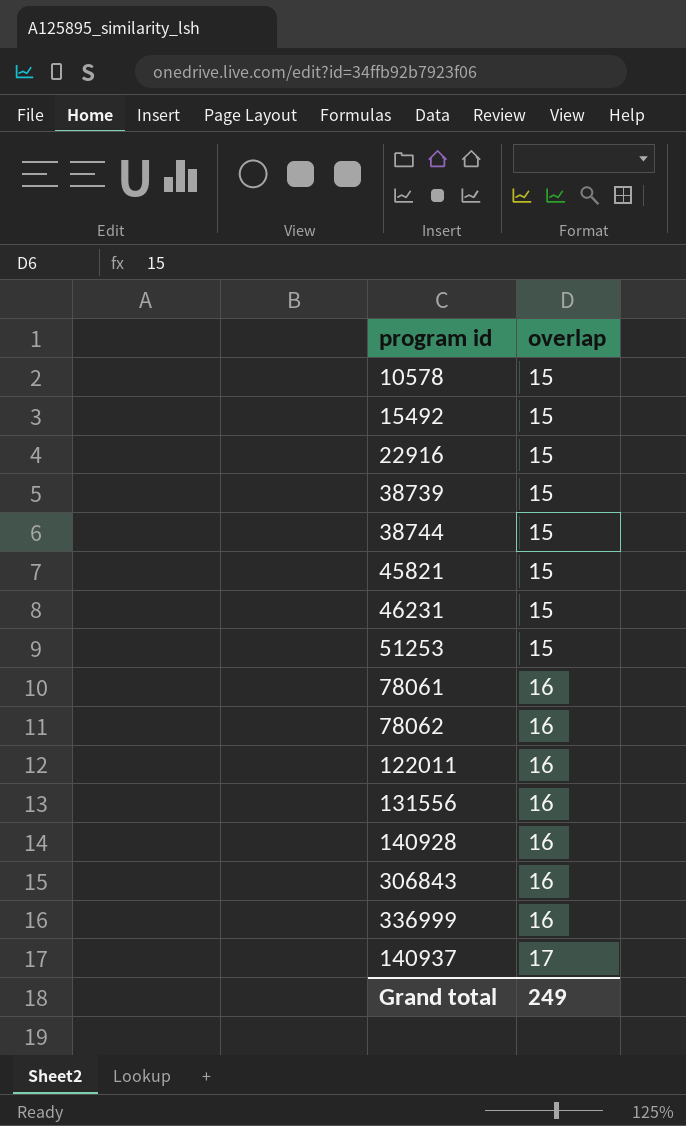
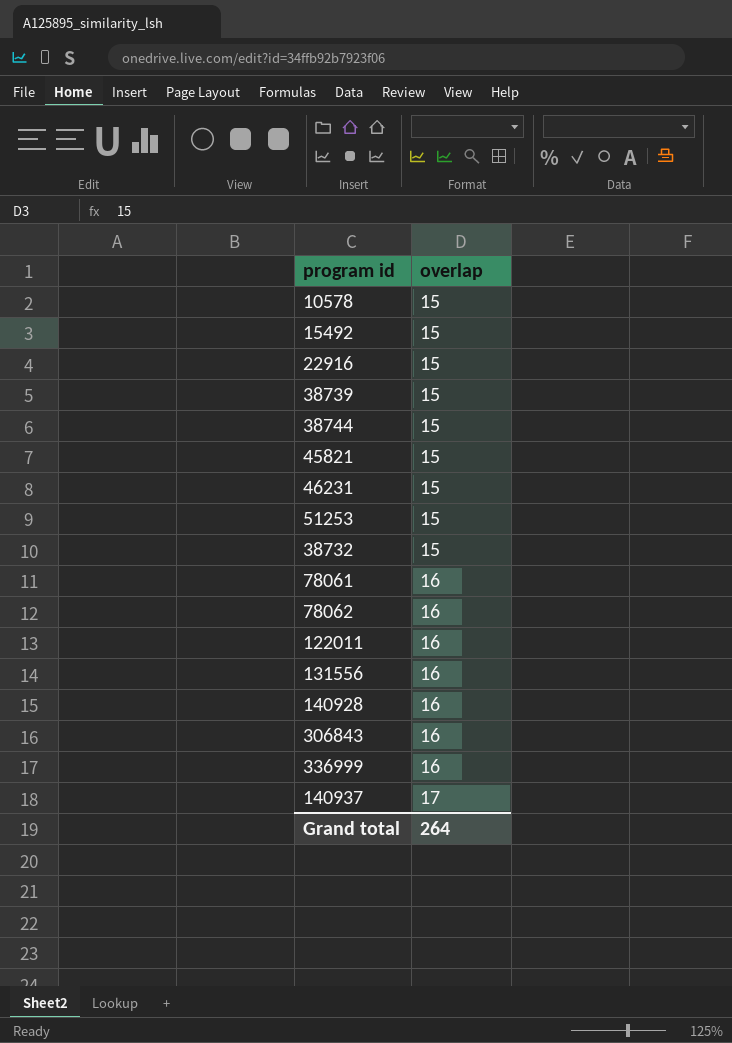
row 38732: none -> 15
Grand total | overlap: 249 -> 264

